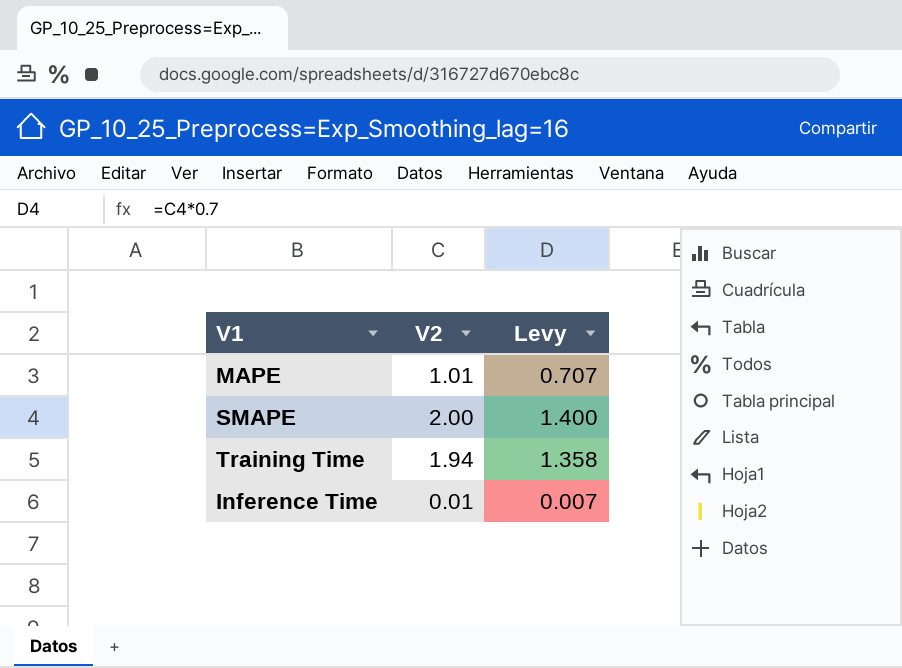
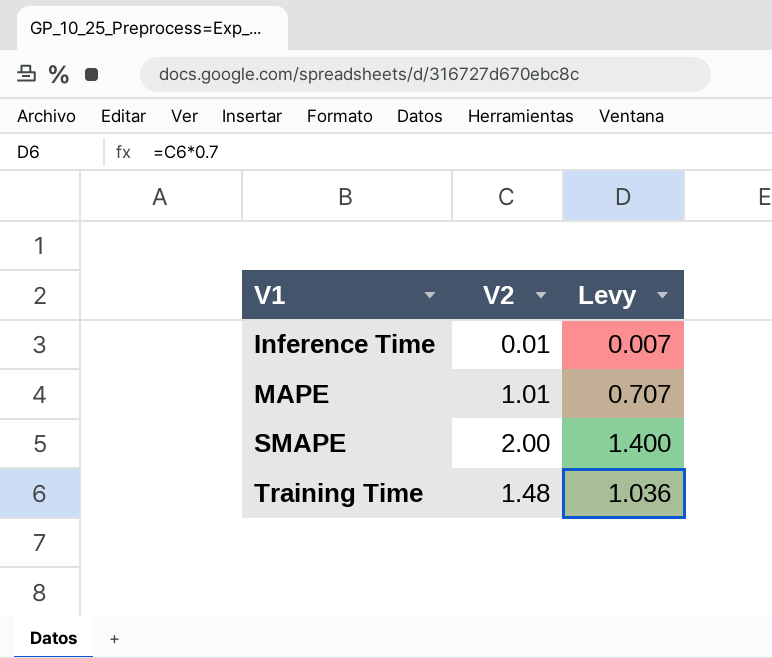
row order: none -> V1 ascending
Training Time | V2: 1.94 -> 1.48
Training Time | Levy: 1.358 -> 1.036

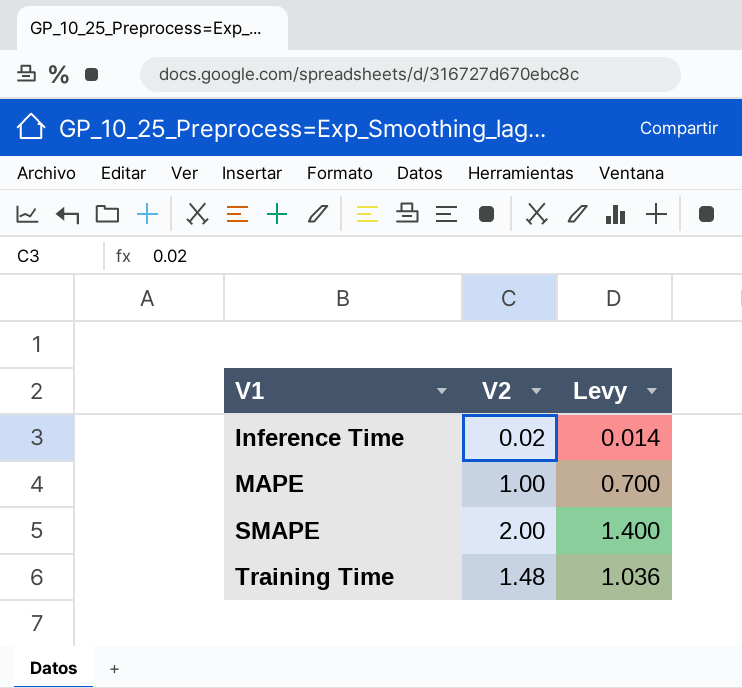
Inference Time | V2: 0.01 -> 0.02
Inference Time | Levy: 0.007 -> 0.014
MAPE | V2: 1.01 -> 1.00
MAPE | Levy: 0.707 -> 0.700

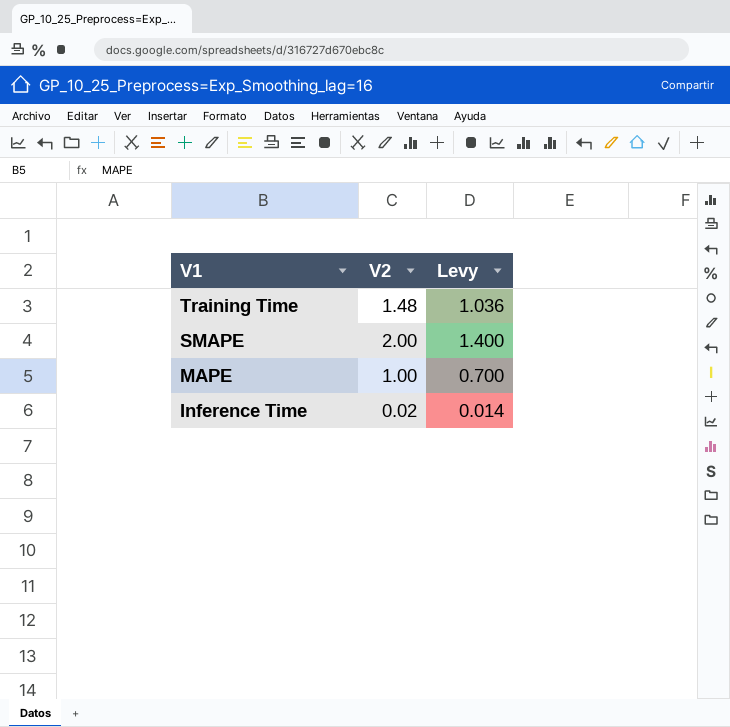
row order: V1 ascending -> V1 descending

